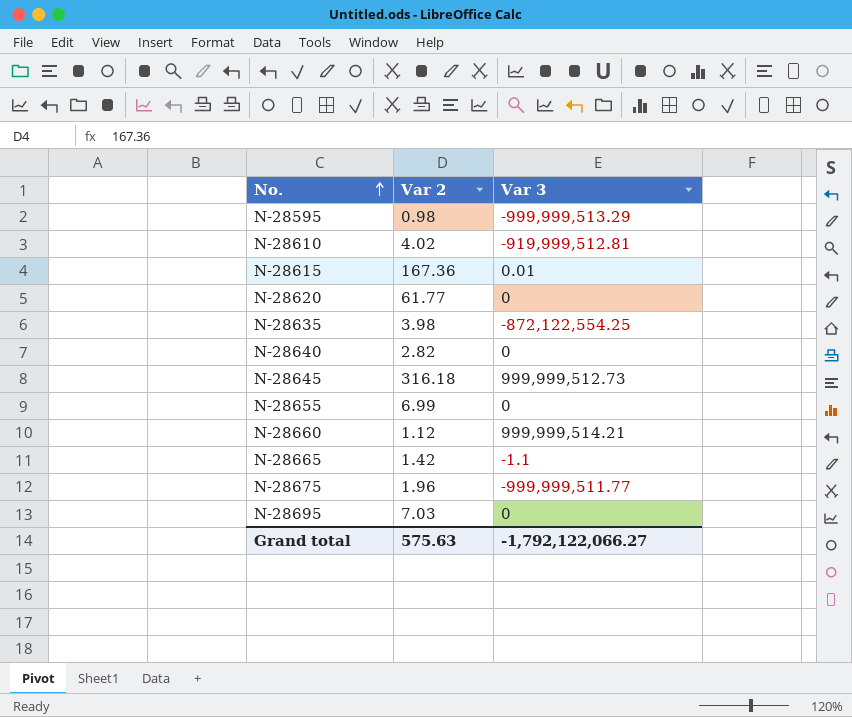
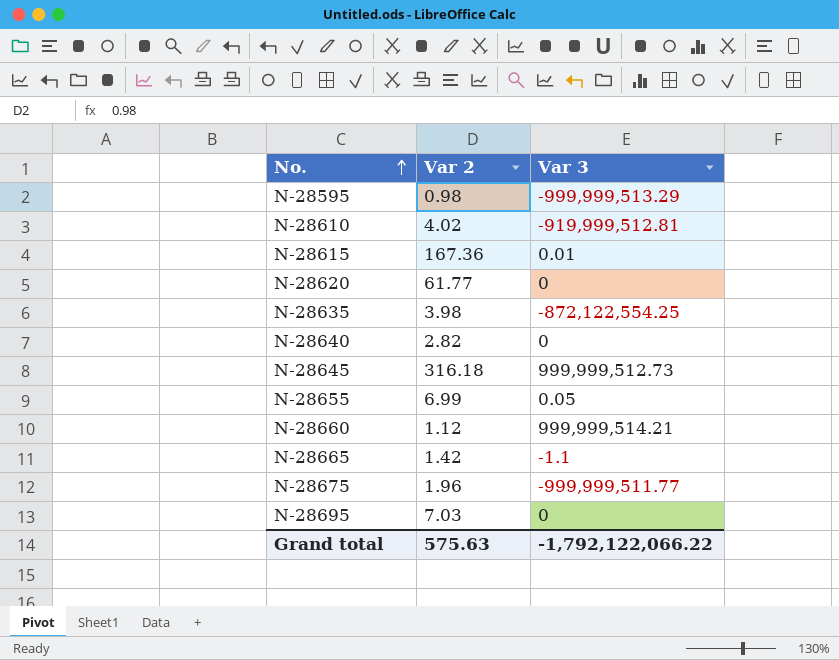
N-28655 | Var 3: 0 -> 0.05
Grand total | Var 3: -1,792,122,066.27 -> -1,792,122,066.22

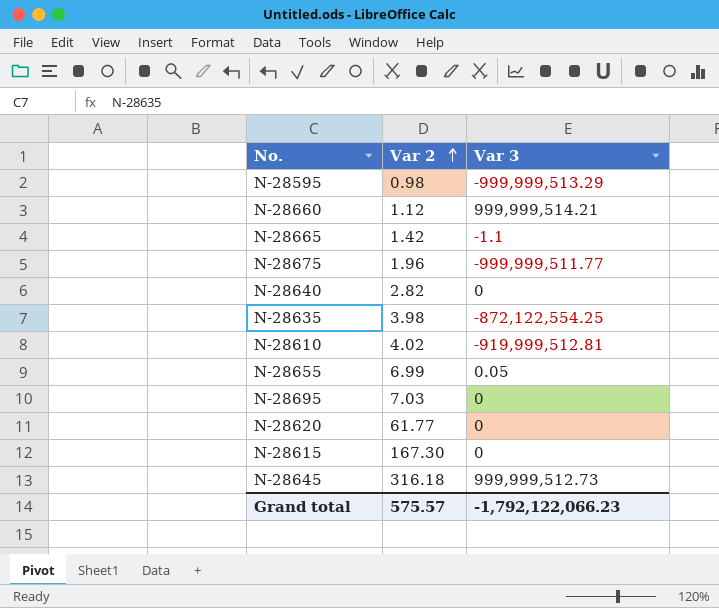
row order: No. ascending -> Var 2 ascending
N-28615 | Var 2: 167.36 -> 167.30
N-28615 | Var 3: 0.01 -> 0
Grand total | Var 2: 575.63 -> 575.57
Grand total | Var 3: -1,792,122,066.22 -> -1,792,122,066.23

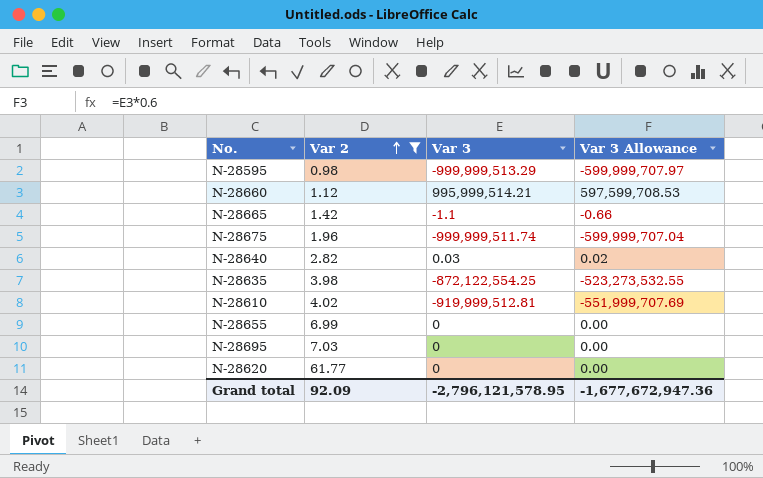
filter: none -> Var 2 <= 61.77
column Var 3 Allowance | formula: none -> [Var 3] * 0.6
N-28660 | Var 3: 999,999,514.21 -> 995,999,514.21
N-28675 | Var 3: -999,999,511.77 -> -999,999,511.74
N-28640 | Var 3: 0 -> 0.03
N-28655 | Var 3: 0.05 -> 0
Grand total | Var 2: 575.57 -> 92.09
Grand total | Var 3: -1,792,122,066.23 -> -2,796,121,578.95

